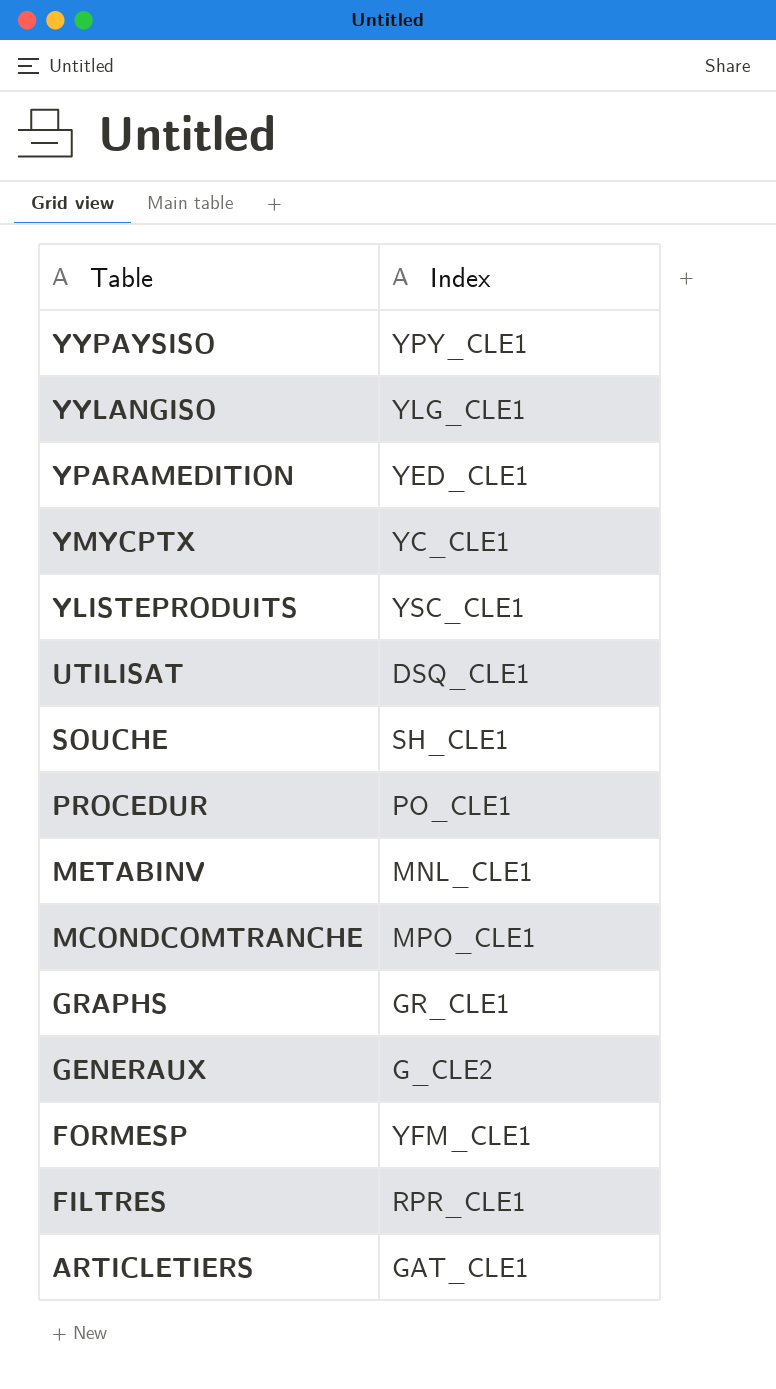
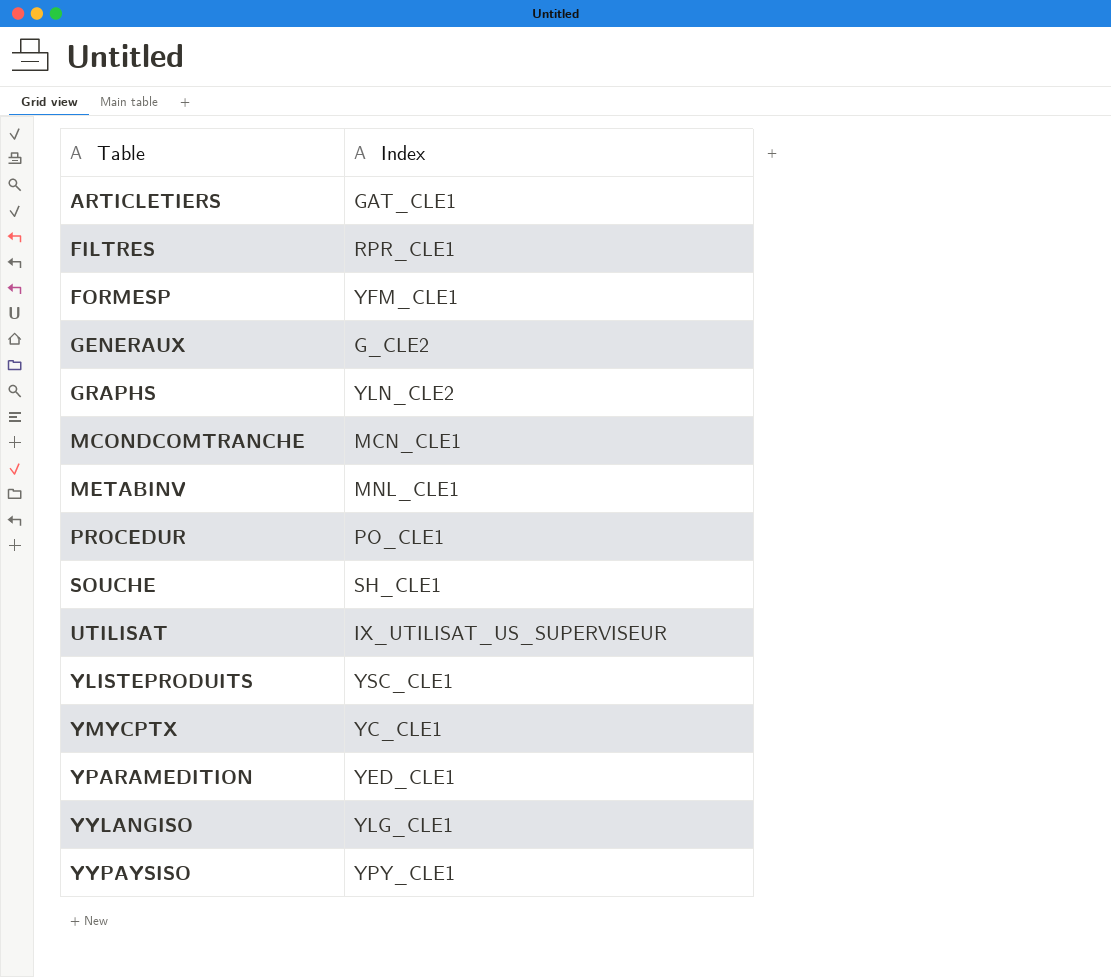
row order: Table descending -> Table ascending
GRAPHS | Index: GR_CLE1 -> YLN_CLE2
MCONDCOMTRANCHE | Index: MPO_CLE1 -> MCN_CLE1
UTILISAT | Index: DSQ_CLE1 -> IX_UTILISAT_US_SUPERVISEUR

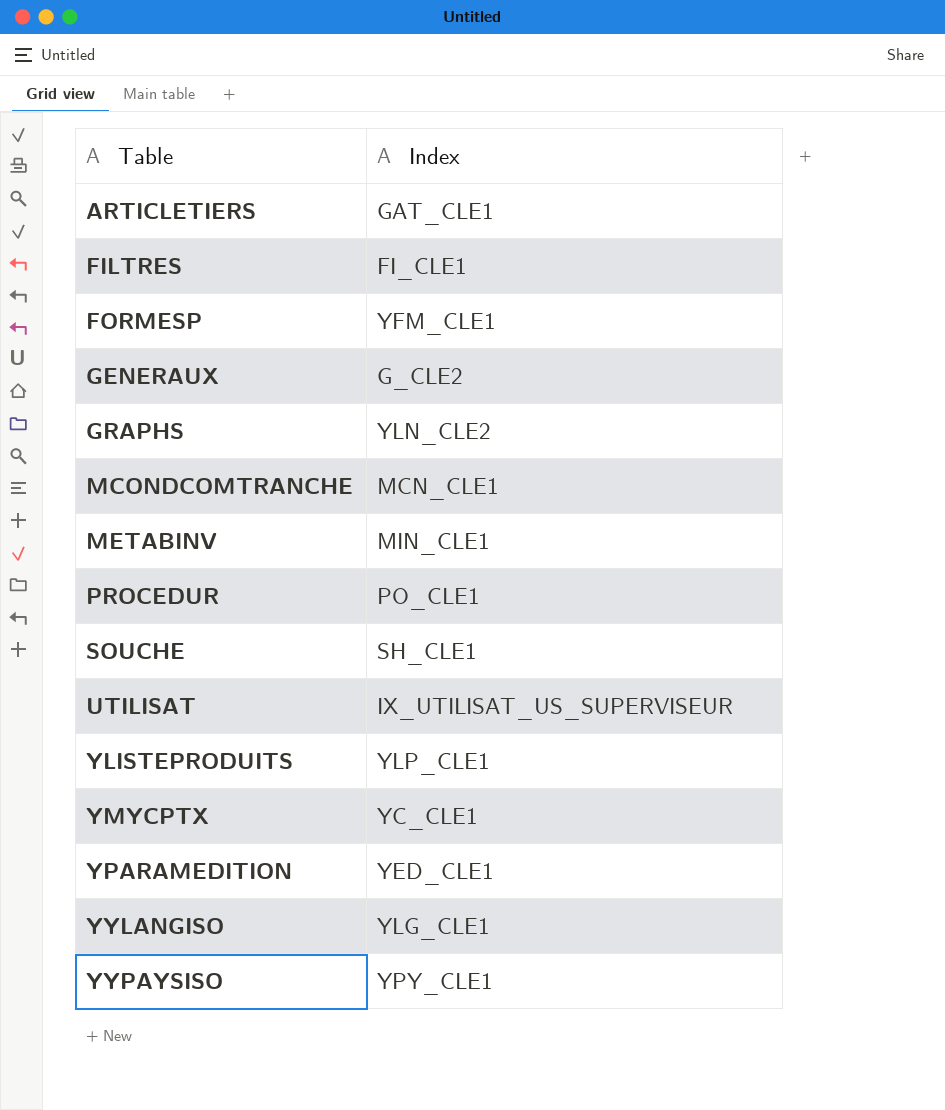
FILTRES | Index: RPR_CLE1 -> FI_CLE1
METABINV | Index: MNL_CLE1 -> MIN_CLE1
YLISTEPRODUITS | Index: YSC_CLE1 -> YLP_CLE1

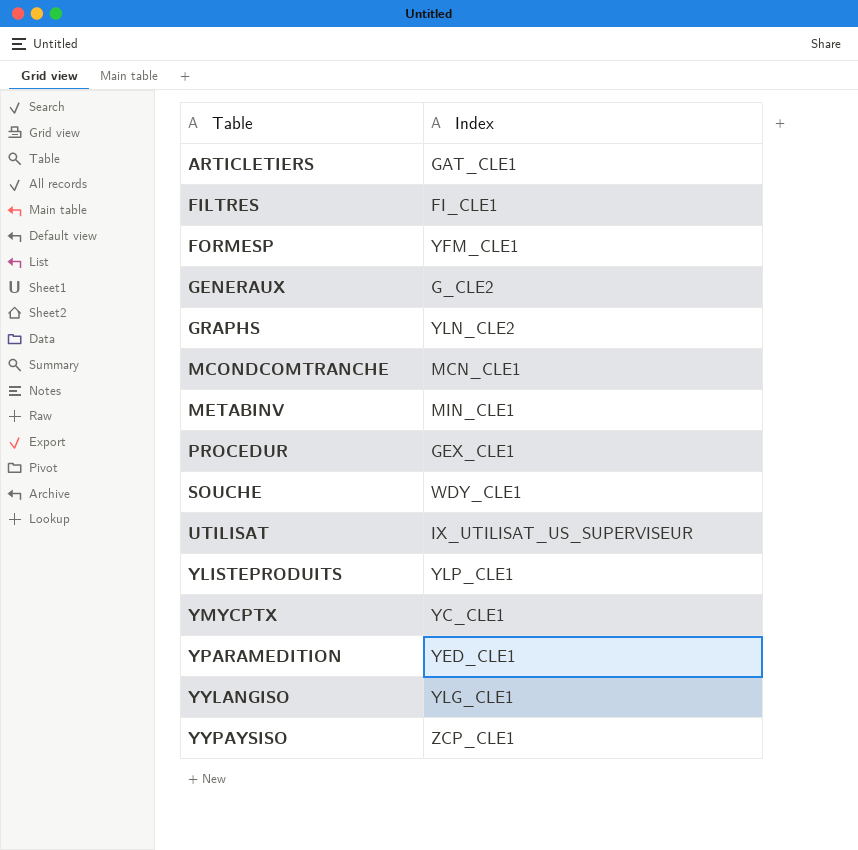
PROCEDUR | Index: PO_CLE1 -> GEX_CLE1
SOUCHE | Index: SH_CLE1 -> WDY_CLE1
YYPAYSISO | Index: YPY_CLE1 -> ZCP_CLE1

